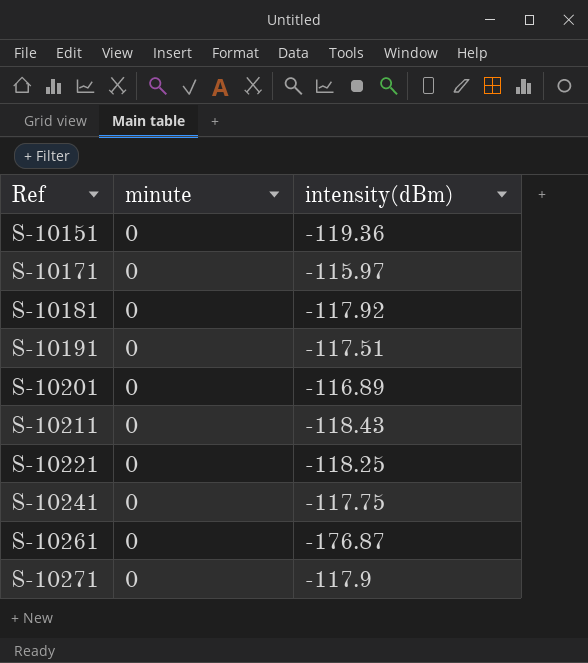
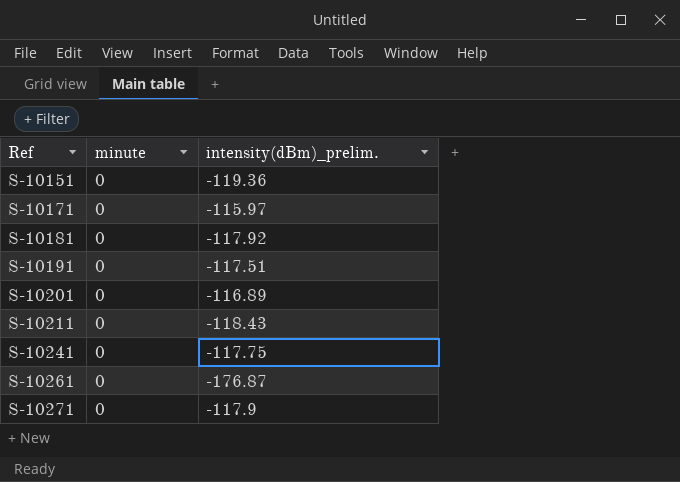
column name: intensity(dBm) -> intensity(dBm)_prelim.
row S-10221: 0 | -118.25 -> none

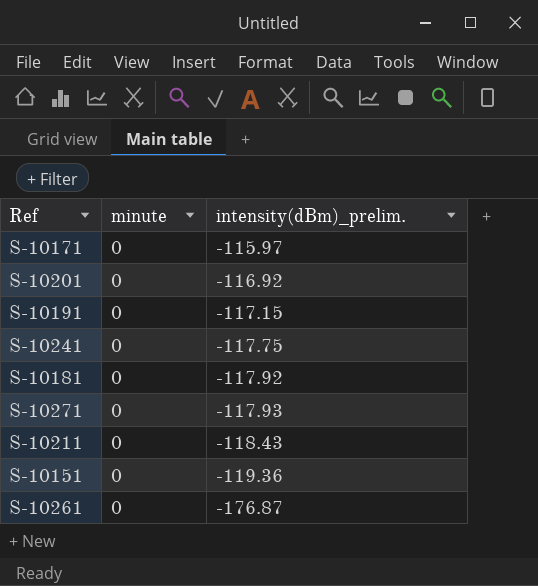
row order: Ref ascending -> intensity(dBm)_prelim. descending
S-10201 | intensity(dBm)_prelim.: -116.89 -> -116.92
S-10191 | intensity(dBm)_prelim.: -117.51 -> -117.15
S-10271 | intensity(dBm)_prelim.: -117.9 -> -117.93

